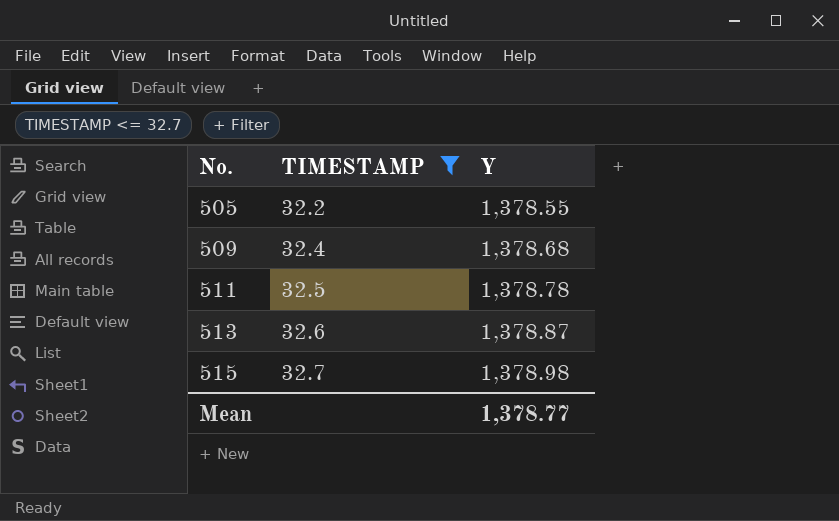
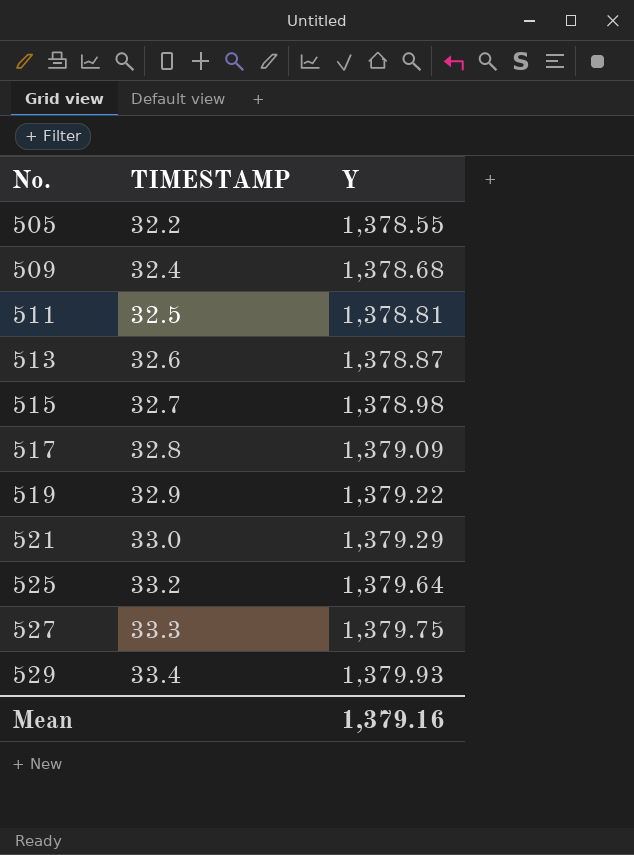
filter: TIMESTAMP <= 32.7 -> none
511 | Y: 1,378.78 -> 1,378.81
Mean | Y: 1,378.77 -> 1,379.16

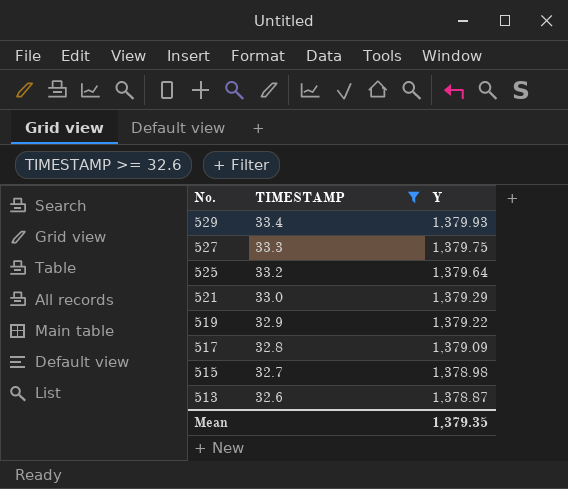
filter: none -> TIMESTAMP >= 32.6
row order: No. ascending -> No. descending
Mean | Y: 1,379.16 -> 1,379.35

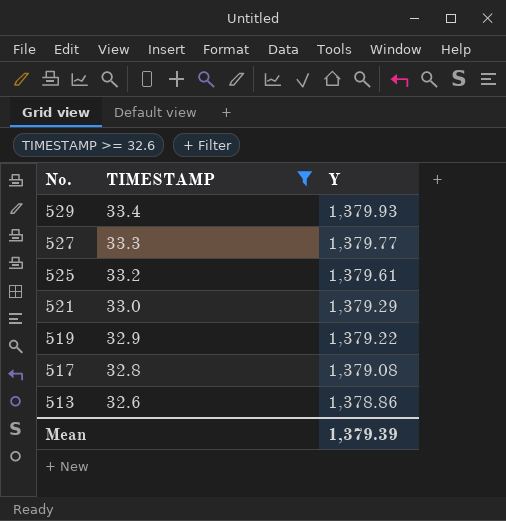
row 515: 32.7 | 1,378.98 -> none
527 | Y: 1,379.75 -> 1,379.77
525 | Y: 1,379.64 -> 1,379.61
517 | Y: 1,379.09 -> 1,379.08
513 | Y: 1,378.87 -> 1,378.86
Mean | Y: 1,379.35 -> 1,379.39

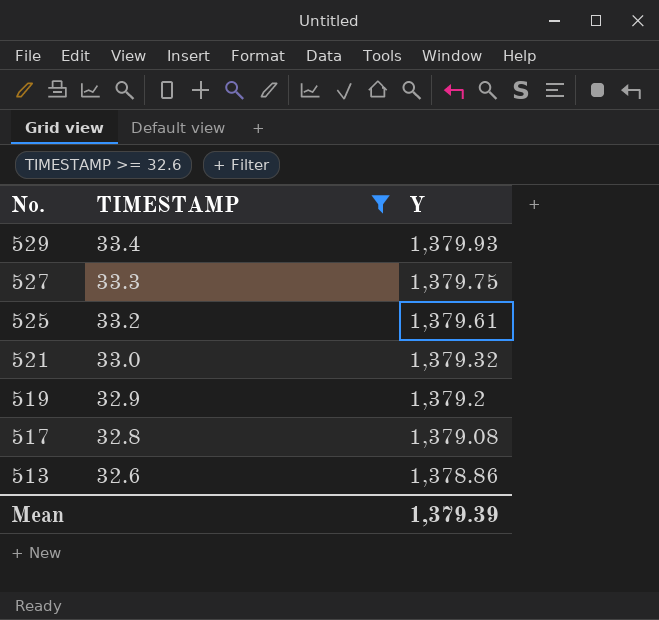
527 | Y: 1,379.77 -> 1,379.75
521 | Y: 1,379.29 -> 1,379.32
519 | Y: 1,379.22 -> 1,379.2

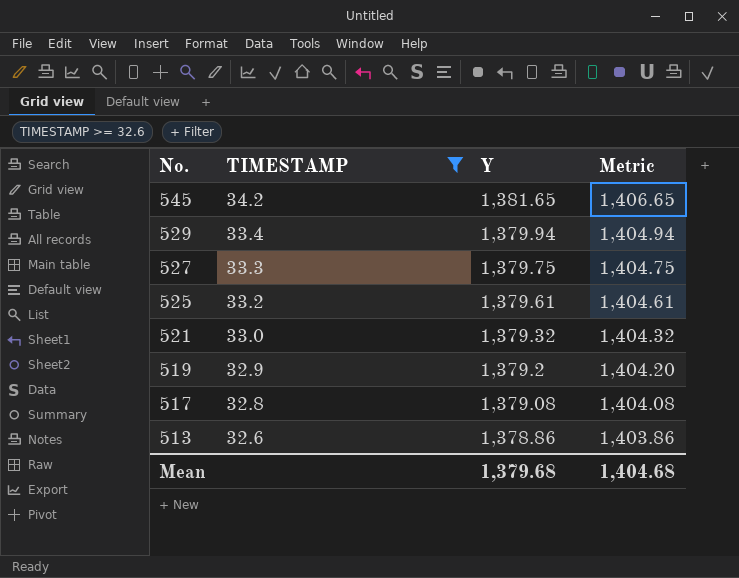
column Metric | formula: none -> [Y] + 25
row 545: none -> 34.2 | 1,381.65 | 1,406.65
529 | Y: 1,379.93 -> 1,379.94
Mean | Y: 1,379.39 -> 1,379.68

